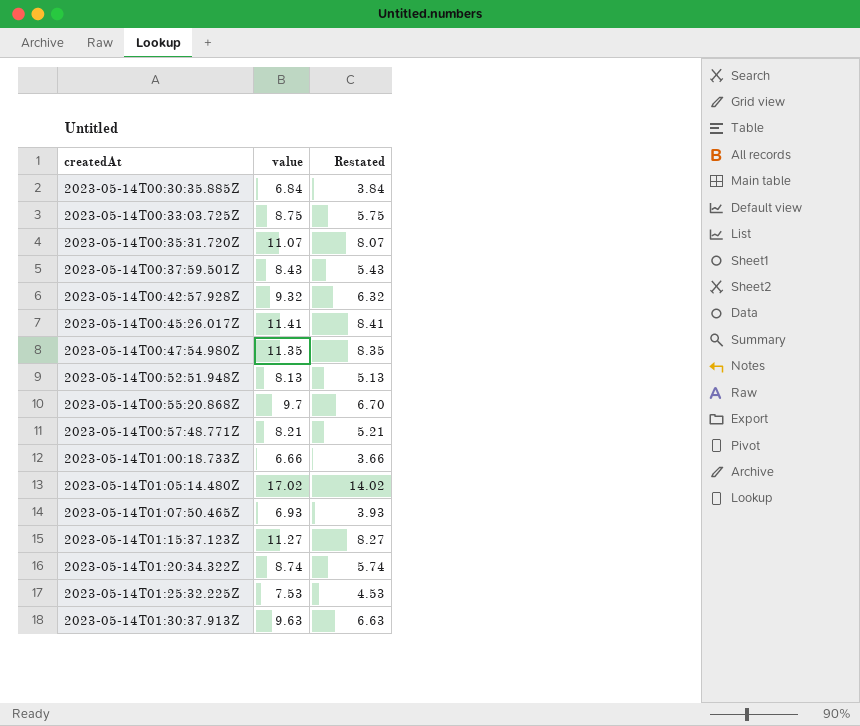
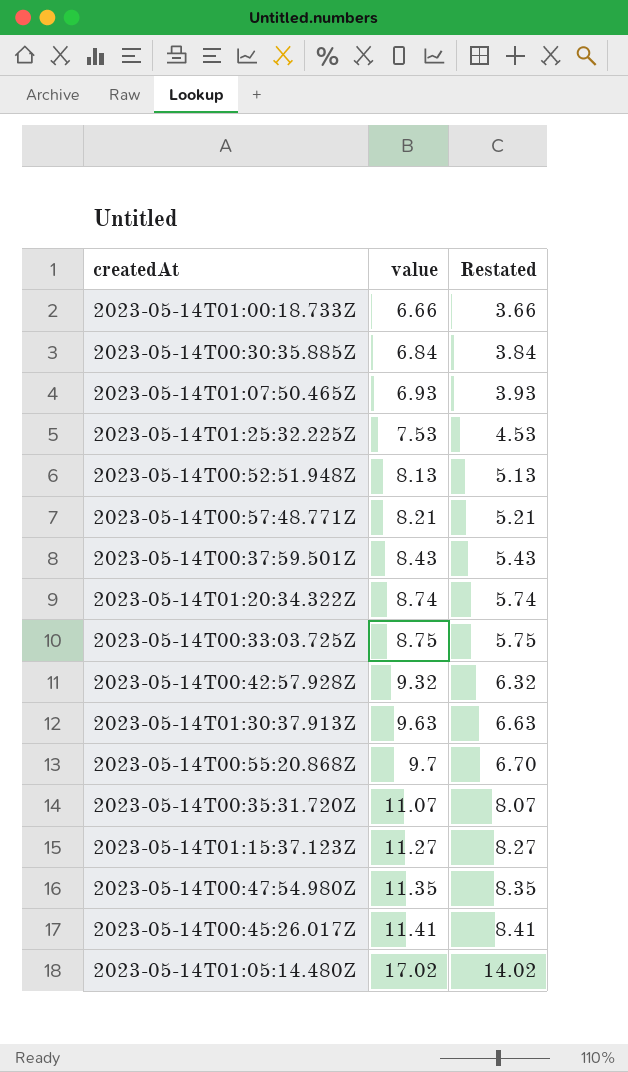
row order: createdAt ascending -> value ascending

